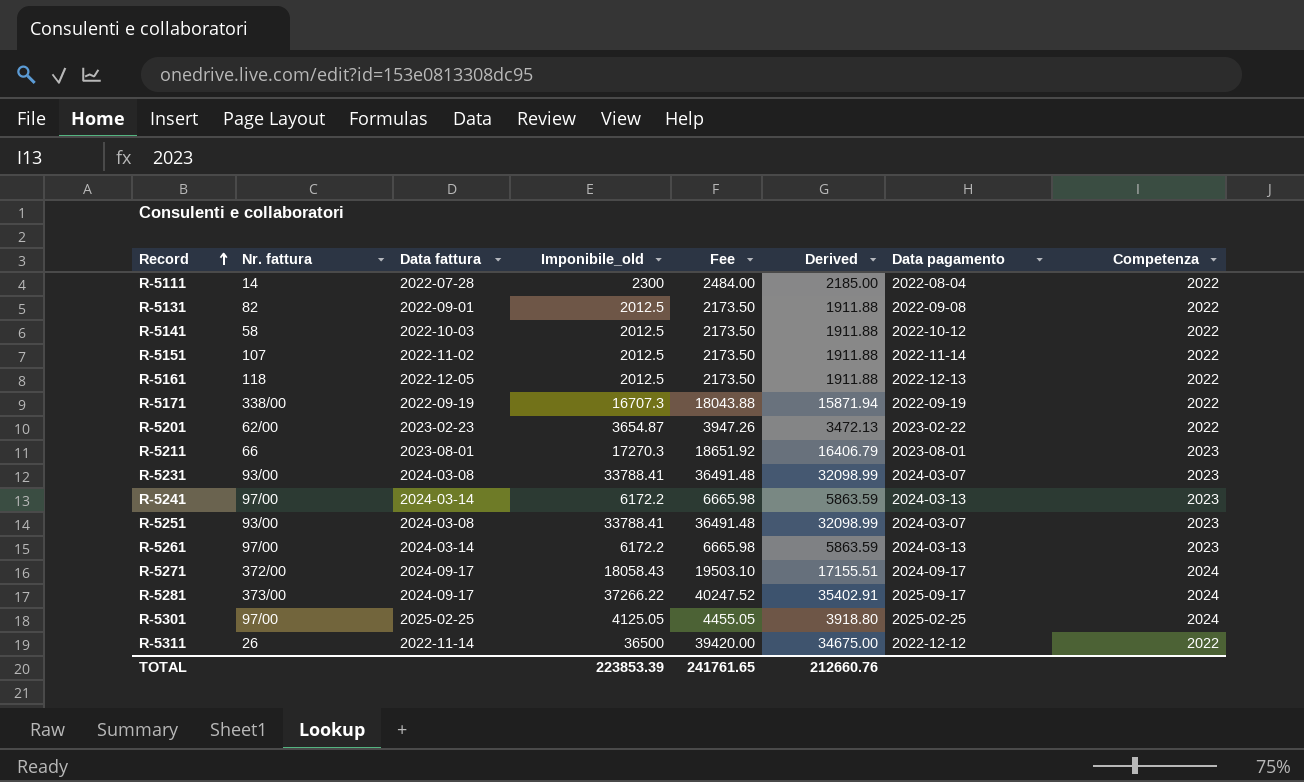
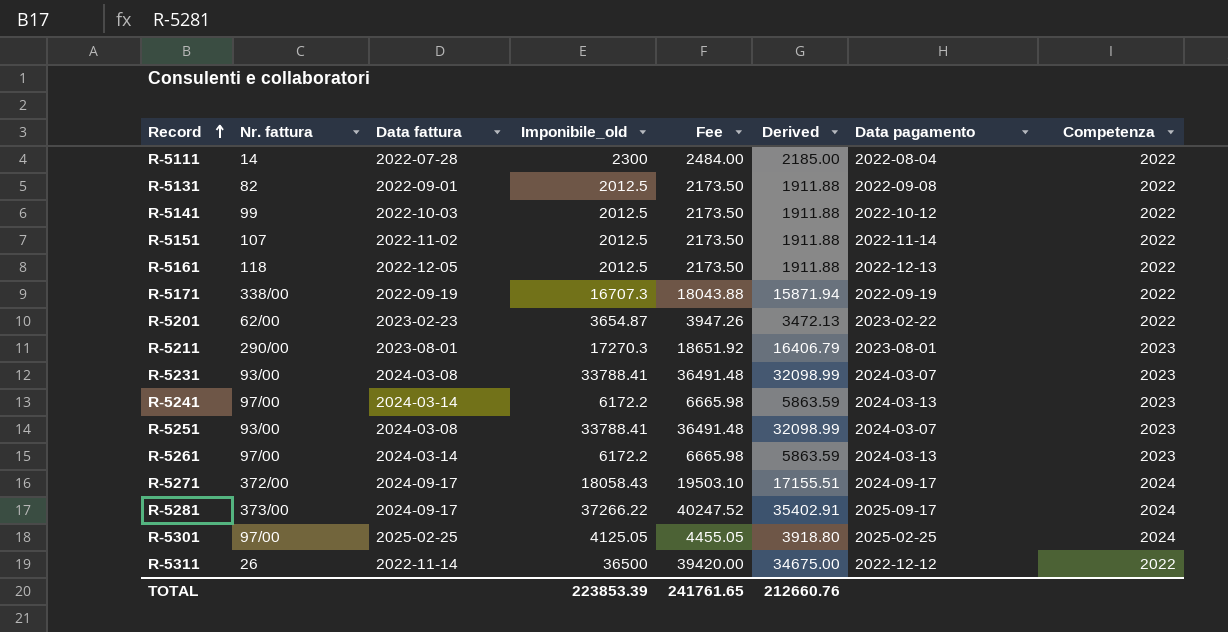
R-5141 | Nr. fattura: 58 -> 99
R-5211 | Nr. fattura: 66 -> 290/00

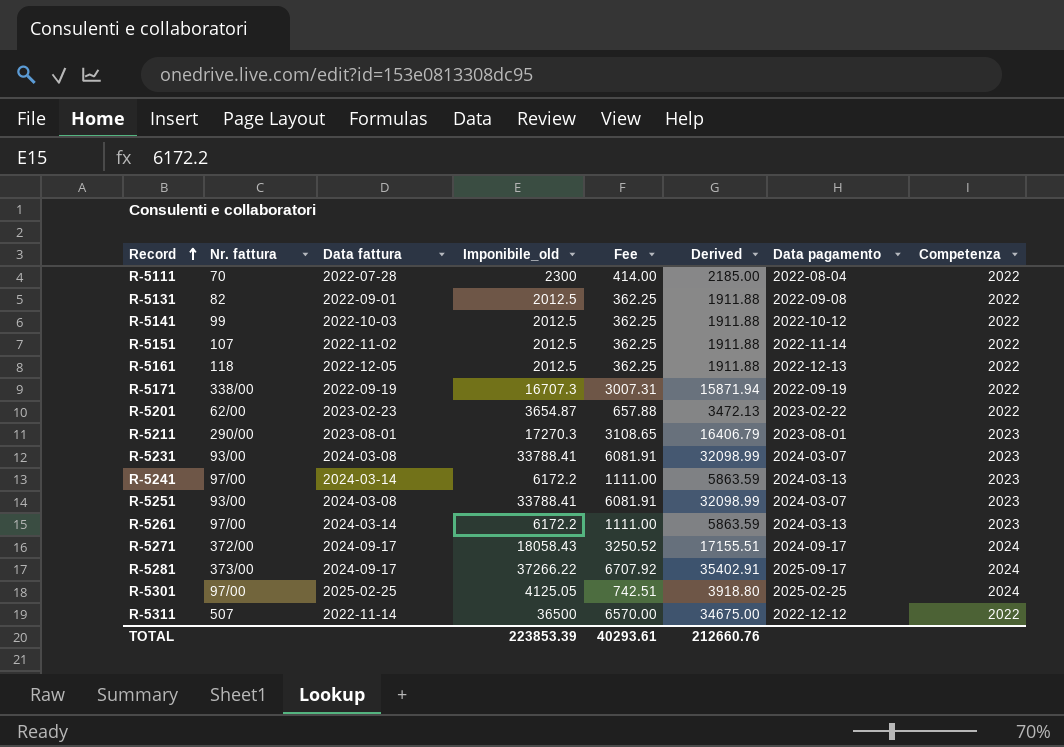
column Fee | formula: [Imponibile_old] * 1.08 -> [Imponibile_old] * 0.18
R-5111 | Nr. fattura: 14 -> 70
R-5311 | Nr. fattura: 26 -> 507
TOTAL | Fee: 241761.65 -> 40293.61

